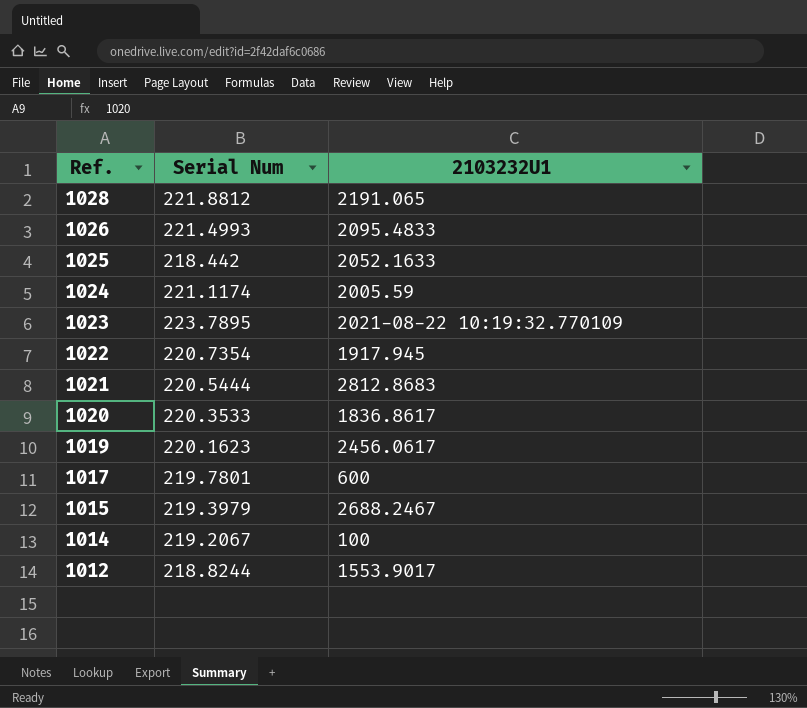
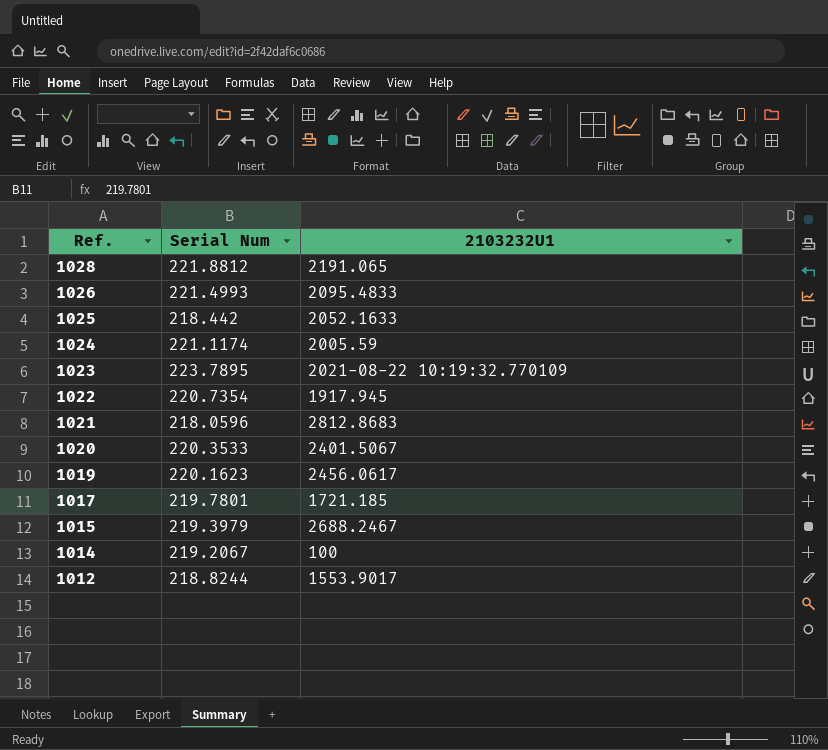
1021 | Serial Num: 220.5444 -> 218.0596
1020 | 2103232U1: 1836.8617 -> 2401.5067
1017 | 2103232U1: 600 -> 1721.185

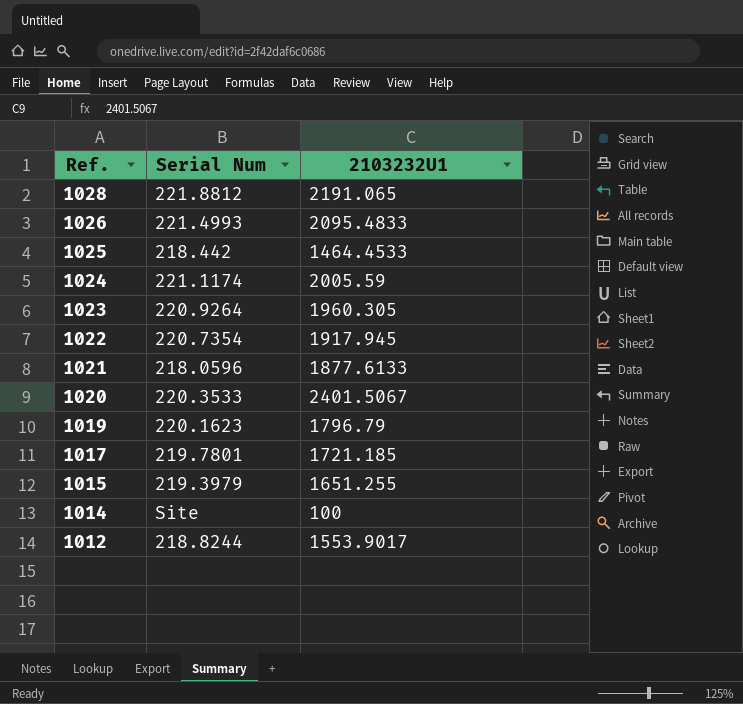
1025 | 2103232U1: 2052.1633 -> 1464.4533
1023 | Serial Num: 223.7895 -> 220.9264
1023 | 2103232U1: 2021-08-22 10:19:32.770109 -> 1960.305
1021 | 2103232U1: 2812.8683 -> 1877.6133
1019 | 2103232U1: 2456.0617 -> 1796.79
1015 | 2103232U1: 2688.2467 -> 1651.255
1014 | Serial Num: 219.2067 -> Site

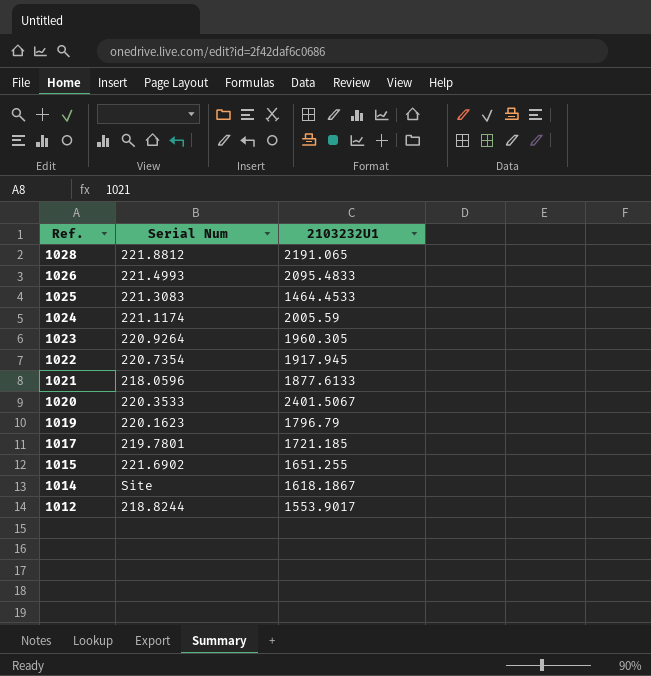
1025 | Serial Num: 218.442 -> 221.3083
1015 | Serial Num: 219.3979 -> 221.6902
1014 | 2103232U1: 100 -> 1618.1867

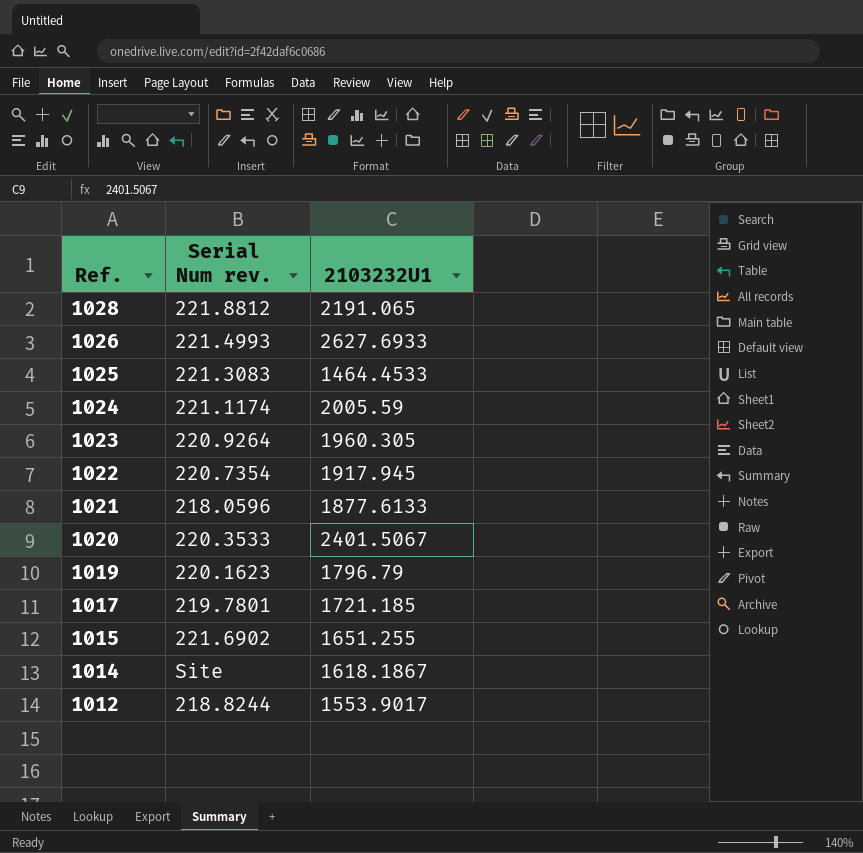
column name: Serial Num -> Serial Num rev.
1026 | 2103232U1: 2095.4833 -> 2627.6933

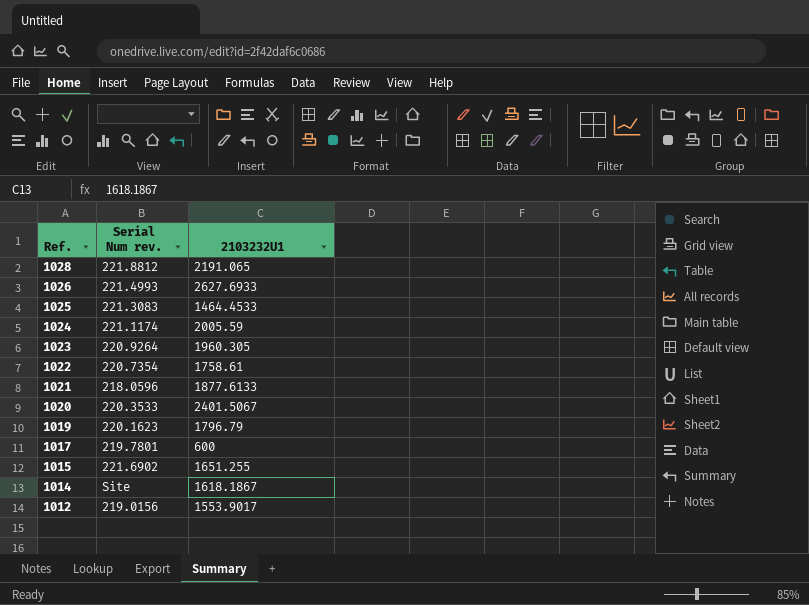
1022 | 2103232U1: 1917.945 -> 1758.61
1017 | 2103232U1: 1721.185 -> 600
1012 | Serial Num rev.: 218.8244 -> 219.0156

